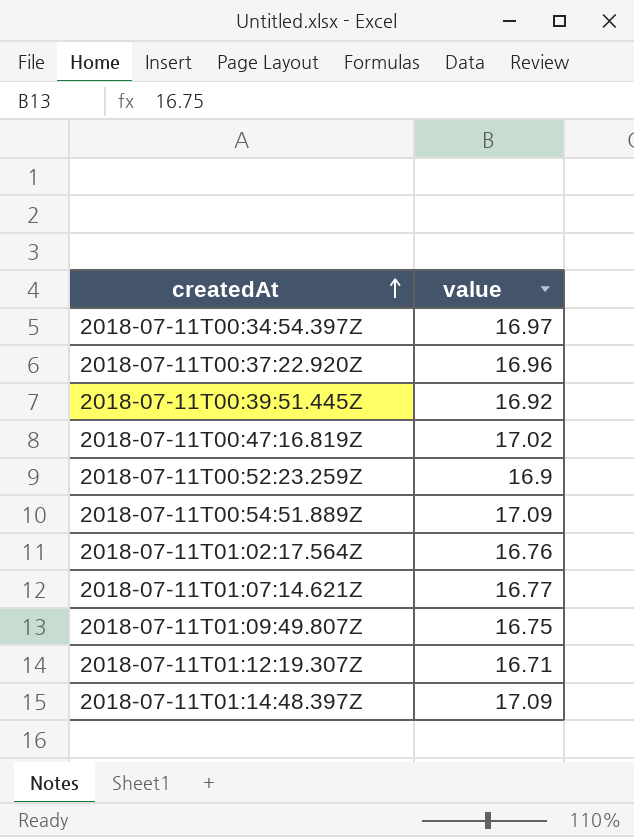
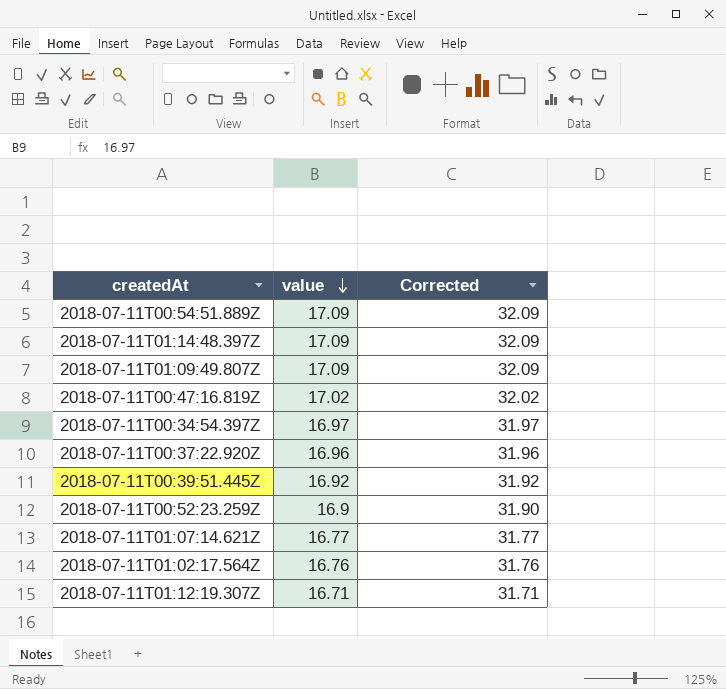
row order: createdAt ascending -> value descending
column Corrected | formula: none -> [value] + 15
2018-07-11T01:09:49.807Z | value: 16.75 -> 17.09

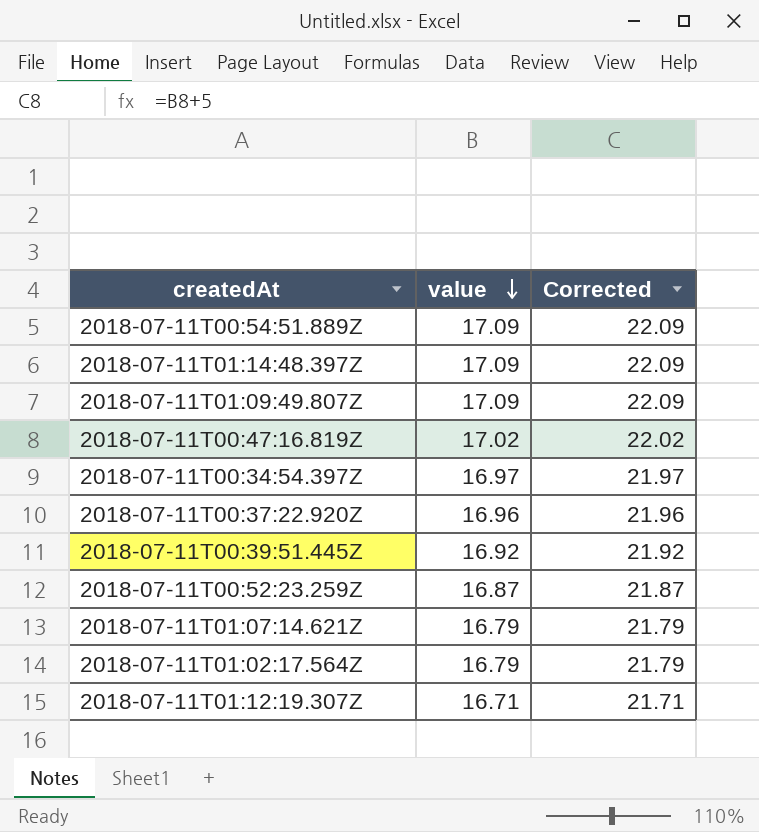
column Corrected | formula: [value] + 15 -> [value] + 5
2018-07-11T00:52:23.259Z | value: 16.9 -> 16.87
2018-07-11T01:07:14.621Z | value: 16.77 -> 16.79
2018-07-11T01:02:17.564Z | value: 16.76 -> 16.79

